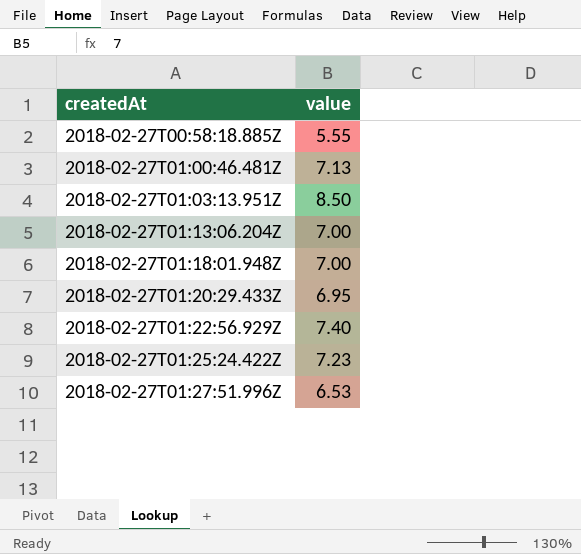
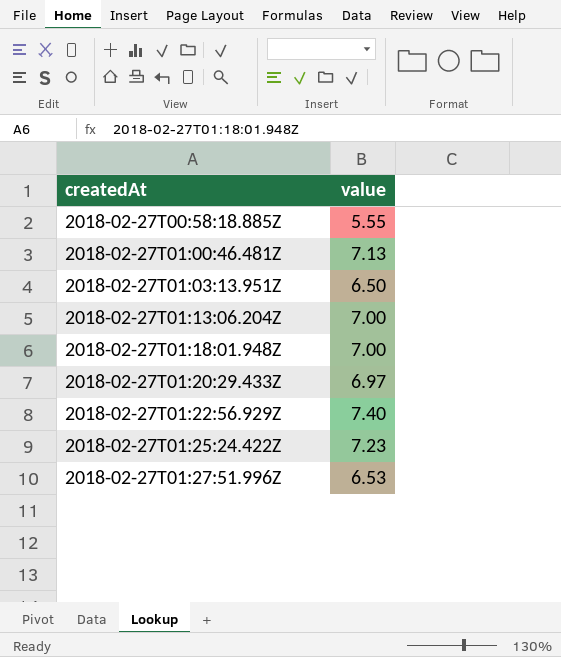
2018-02-27T01:03:13.951Z | value: 8.50 -> 6.50
2018-02-27T01:20:29.433Z | value: 6.95 -> 6.97

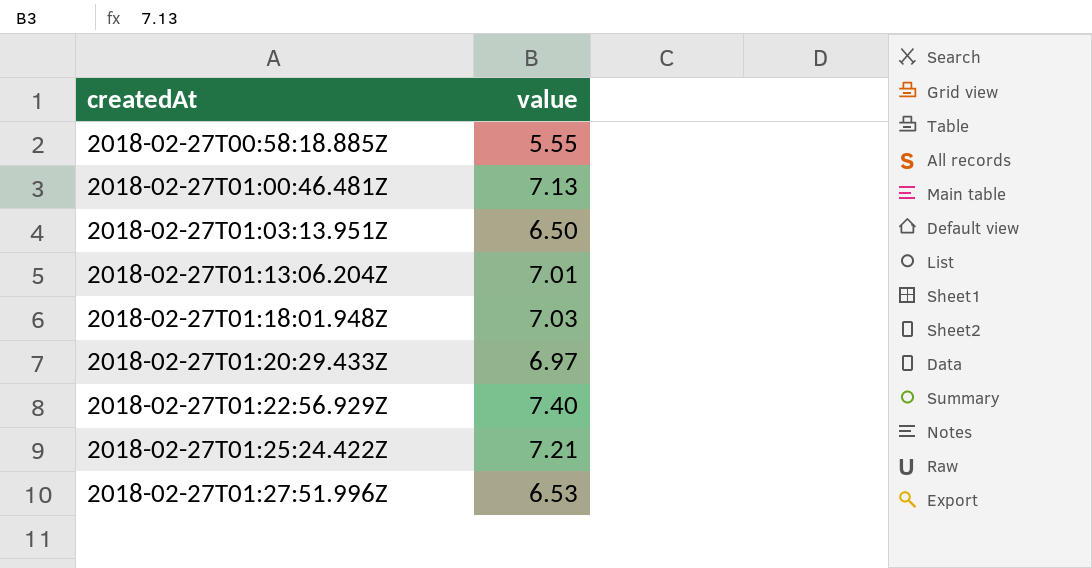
2018-02-27T01:13:06.204Z | value: 7.00 -> 7.01
2018-02-27T01:18:01.948Z | value: 7.00 -> 7.03
2018-02-27T01:25:24.422Z | value: 7.23 -> 7.21

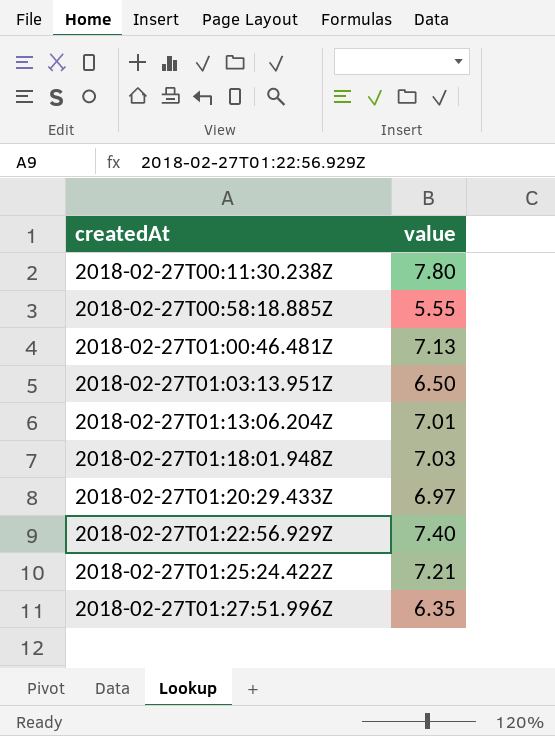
row 2018-02-27T00:11:30.238Z: none -> 7.80
2018-02-27T01:27:51.996Z | value: 6.53 -> 6.35

